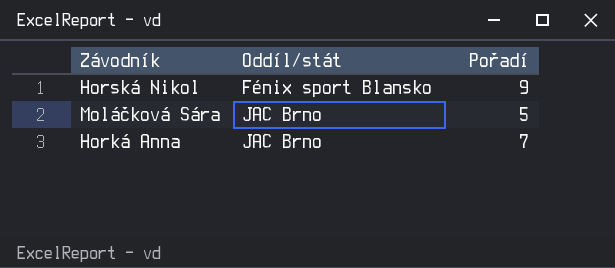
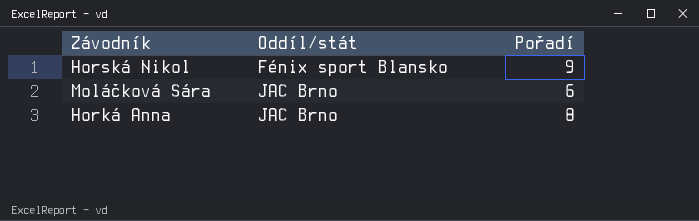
Moláčková Sára | Pořadí: 5 -> 6
Horká Anna | Pořadí: 7 -> 8

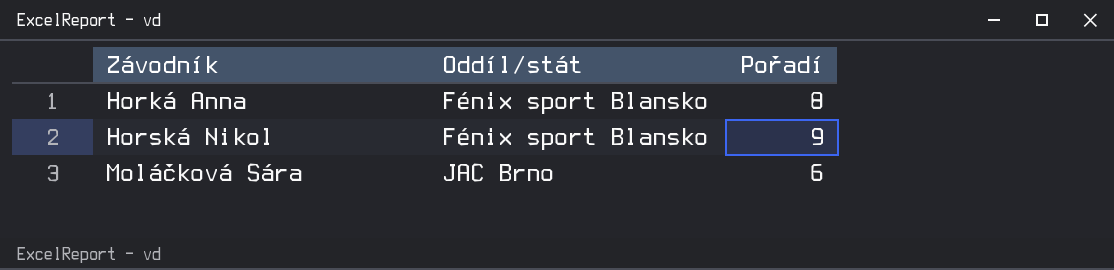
row order: Oddíl/stát ascending -> Závodník ascending
Horká Anna | Oddíl/stát: JAC Brno -> Fénix sport Blansko

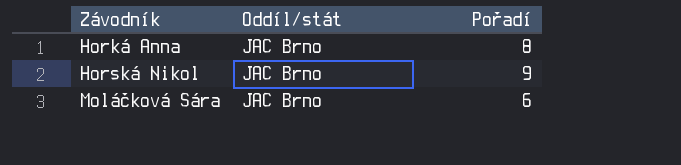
Horká Anna | Oddíl/stát: Fénix sport Blansko -> JAC Brno
Horská Nikol | Oddíl/stát: Fénix sport Blansko -> JAC Brno

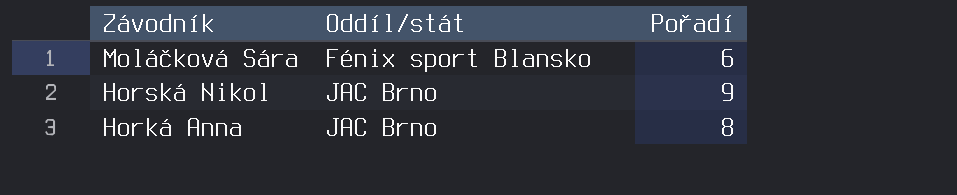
row order: Závodník ascending -> Závodník descending
Moláčková Sára | Oddíl/stát: JAC Brno -> Fénix sport Blansko

